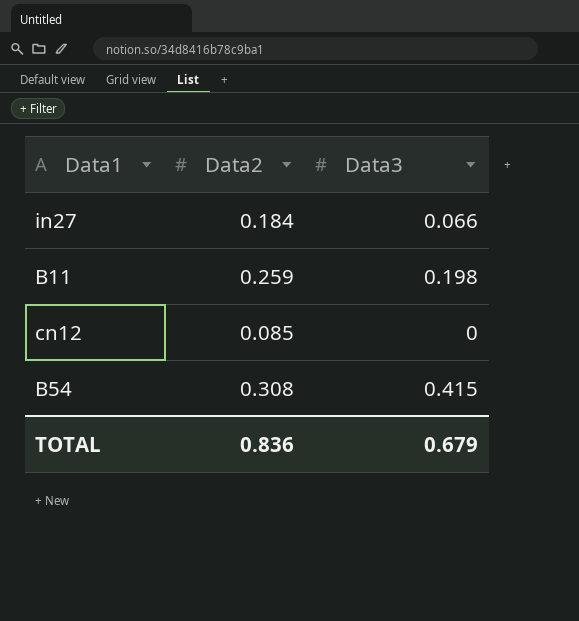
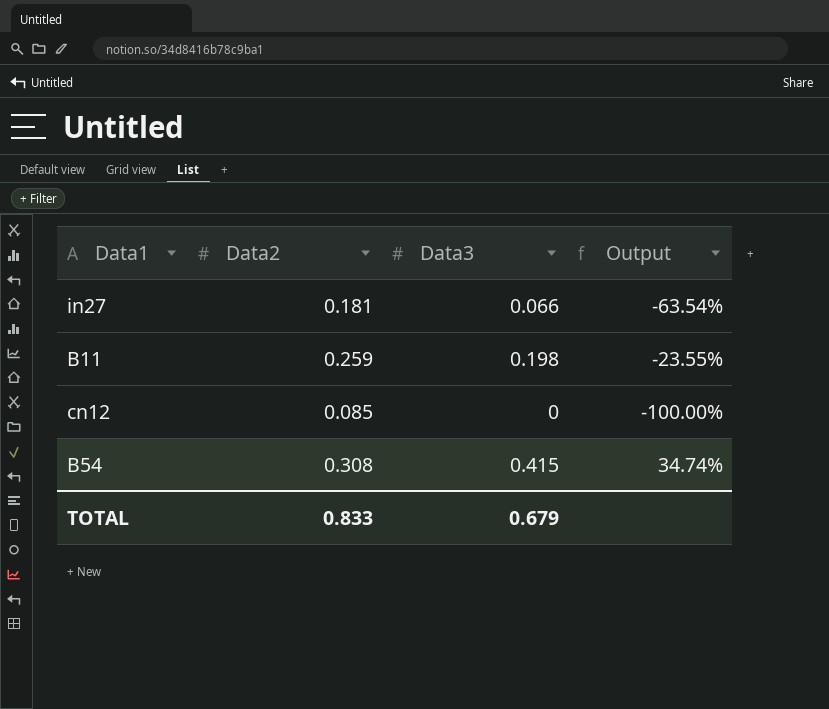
column Output | formula: none -> ([Data3] - [Data2]) / [Data2]
in27 | Data2: 0.184 -> 0.181
TOTAL | Data2: 0.836 -> 0.833

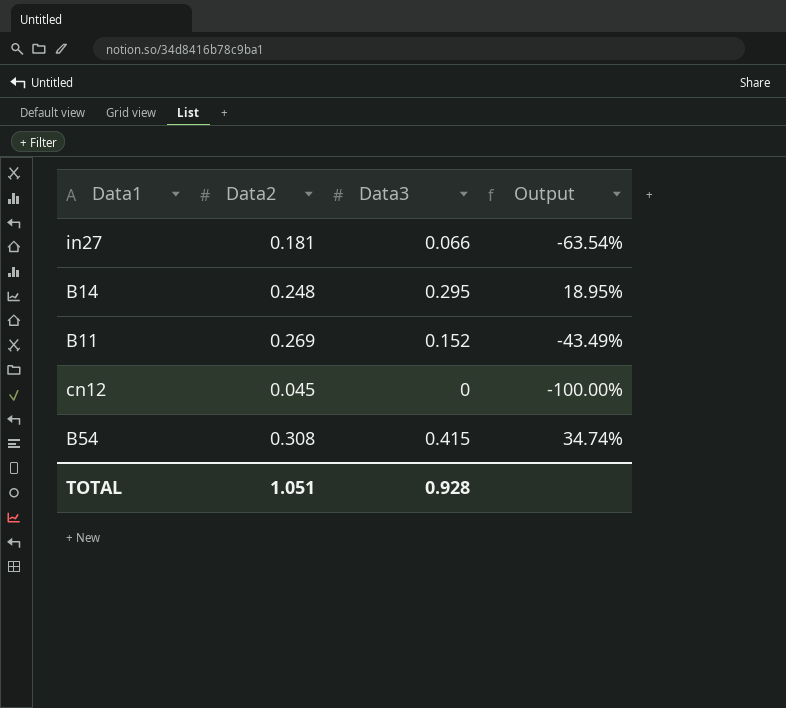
row B14: none -> 0.248 | 0.295 | 18.95%
B11 | Data2: 0.259 -> 0.269
B11 | Data3: 0.198 -> 0.152
B11 | Output: -23.55% -> -43.49%
cn12 | Data2: 0.085 -> 0.045
TOTAL | Data2: 0.833 -> 1.051
TOTAL | Data3: 0.679 -> 0.928

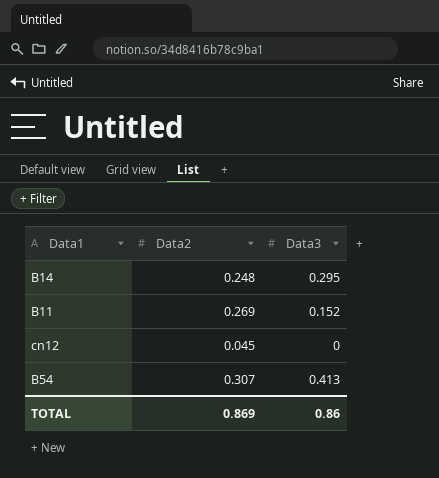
column Output | formula: ([Data3] - [Data2]) / [Data2] -> none
row in27: 0.181 | 0.066 | -63.54% -> none
B54 | Data2: 0.308 -> 0.307
B54 | Data3: 0.415 -> 0.413
TOTAL | Data2: 1.051 -> 0.869
TOTAL | Data3: 0.928 -> 0.86

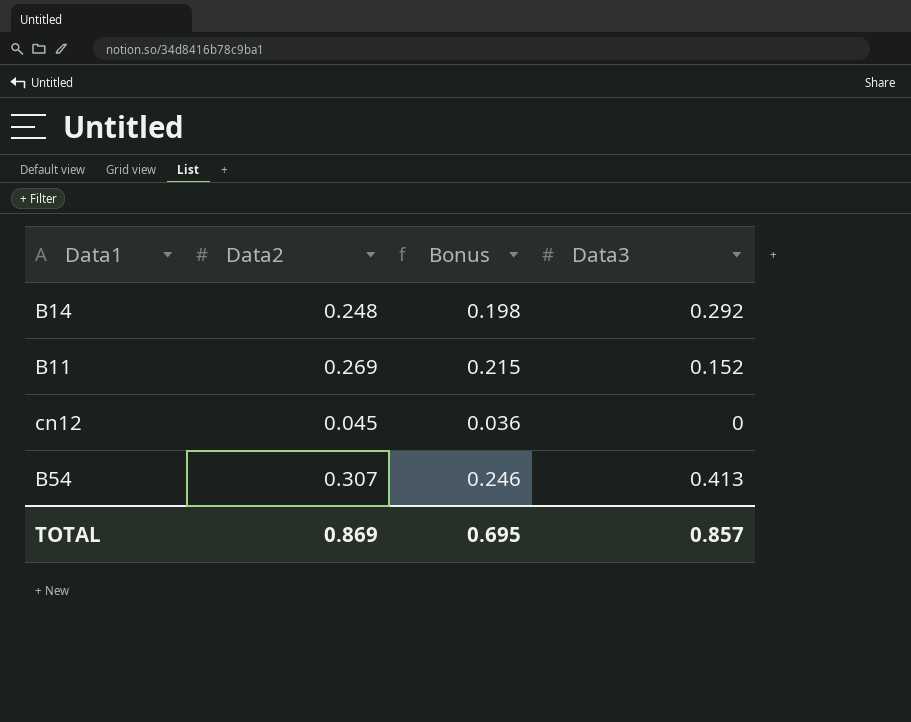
column Bonus | formula: none -> [Data2] * 0.8
B14 | Data3: 0.295 -> 0.292
TOTAL | Data3: 0.86 -> 0.857

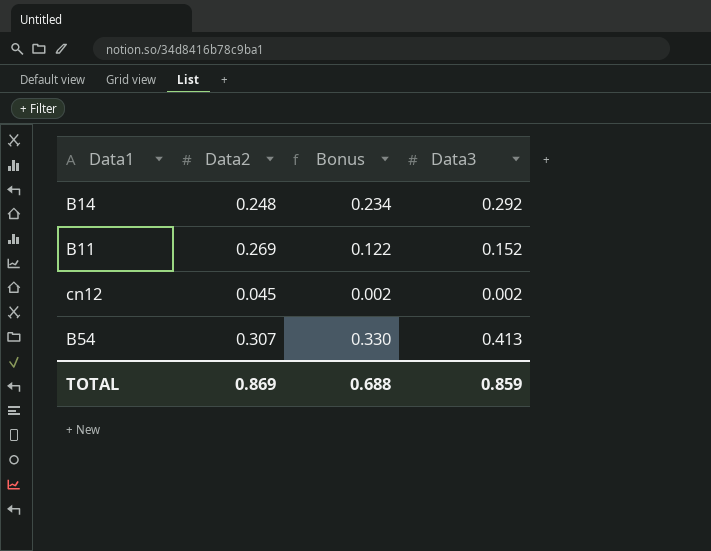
column Bonus | formula: [Data2] * 0.8 -> [Data3] * 0.8
cn12 | Data3: 0 -> 0.002
TOTAL | Bonus: 0.695 -> 0.688
TOTAL | Data3: 0.857 -> 0.859

